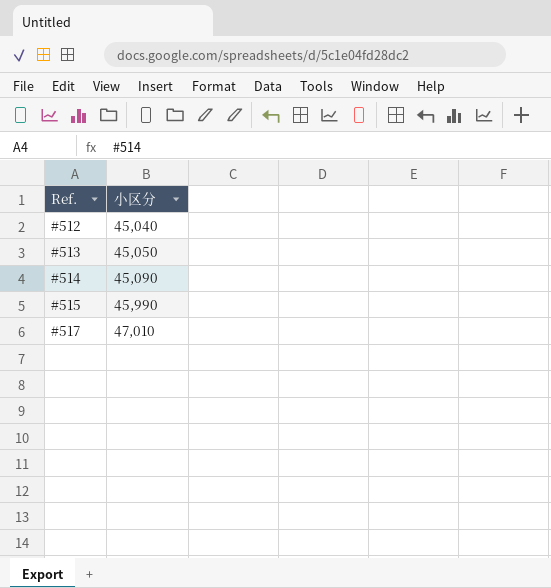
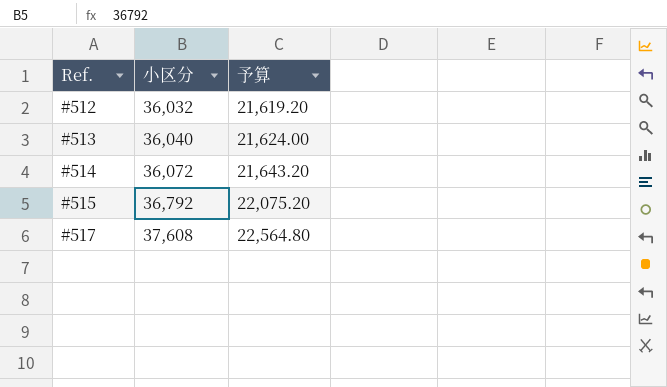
column 予算 | formula: none -> [小区分] * 0.6
#512 | 小区分: 45,040 -> 36,032
#513 | 小区分: 45,050 -> 36,040
#514 | 小区分: 45,090 -> 36,072
#515 | 小区分: 45,990 -> 36,792
#517 | 小区分: 47,010 -> 37,608

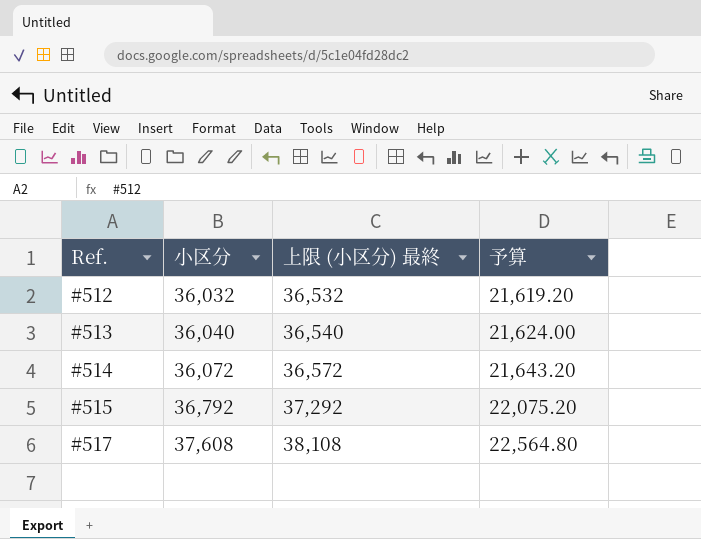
column 上限 (小区分) 最終 | formula: none -> [小区分] + 500

